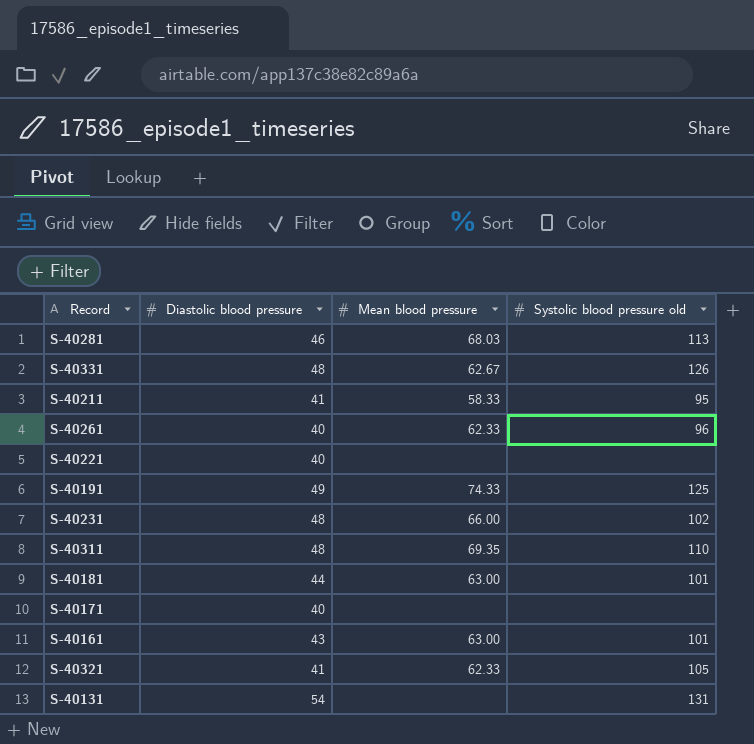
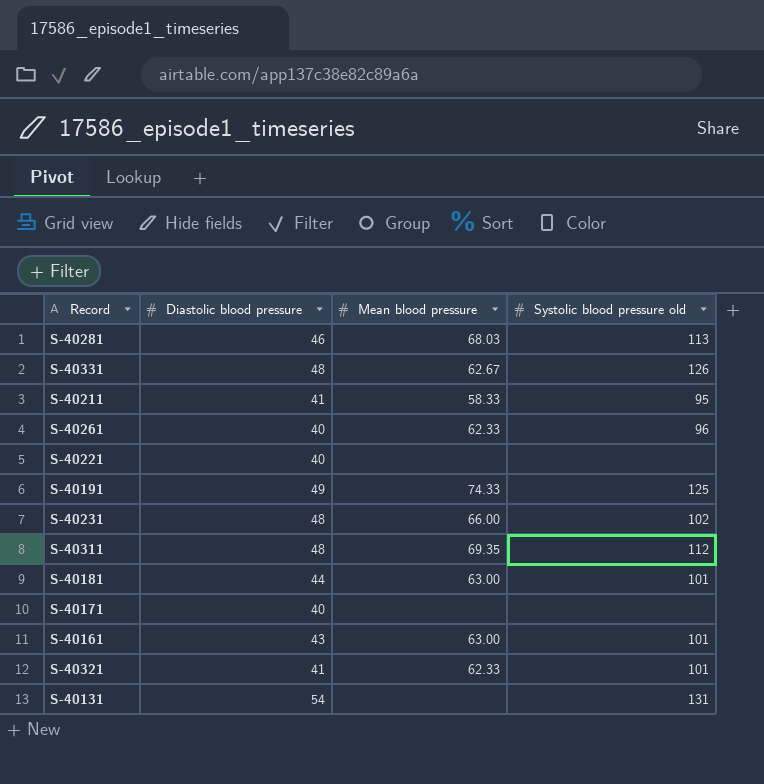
S-40311 | Systolic blood pressure old: 110 -> 112
S-40321 | Systolic blood pressure old: 105 -> 101

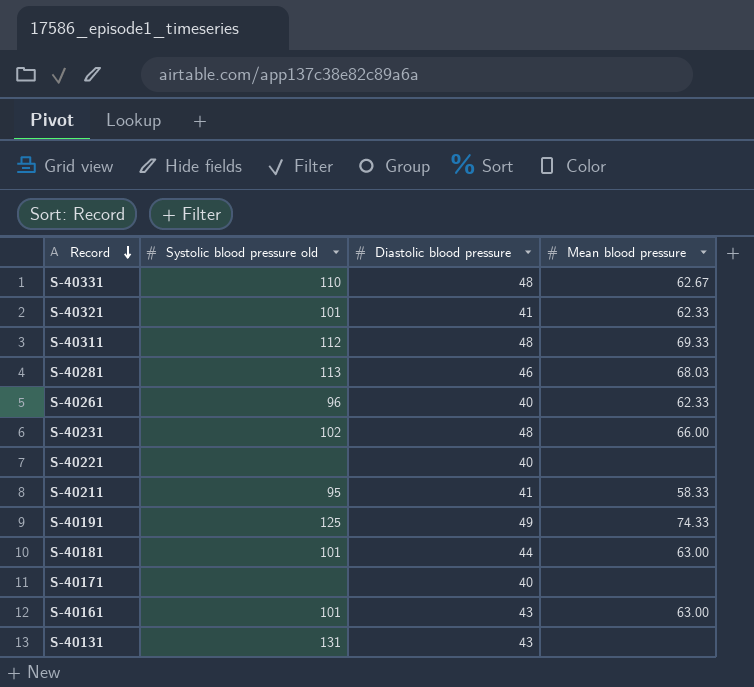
row order: none -> Record descending
column Systolic blood pressure old | position: 4 -> 2
S-40331 | Systolic blood pressure old: 126 -> 110
S-40311 | Mean blood pressure: 69.35 -> 69.33
S-40131 | Diastolic blood pressure: 54 -> 43

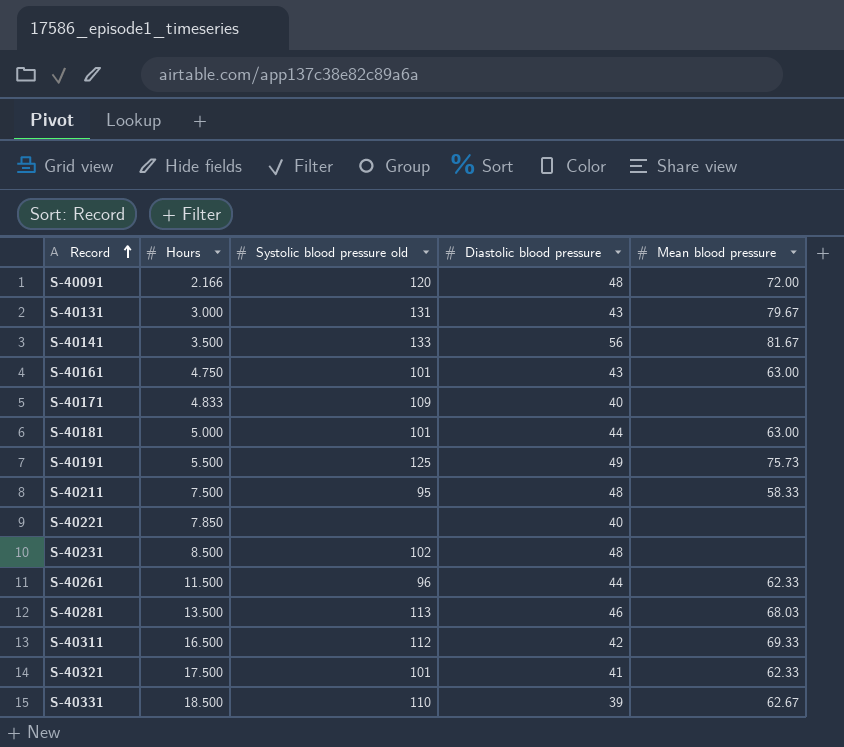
row order: Record descending -> Record ascending
column Hours | position: none -> 2
row S-40091: none -> 2.166 | 120 | 48 | 72.00
S-40131 | Mean blood pressure: none -> 79.67
row S-40141: none -> 3.500 | 133 | 56 | 81.67
S-40171 | Systolic blood pressure old: none -> 109
S-40191 | Mean blood pressure: 74.33 -> 75.73
S-40211 | Diastolic blood pressure: 41 -> 48
S-40231 | Mean blood pressure: 66.00 -> none
S-40261 | Diastolic blood pressure: 40 -> 44
S-40311 | Diastolic blood pressure: 48 -> 42
S-40331 | Diastolic blood pressure: 48 -> 39

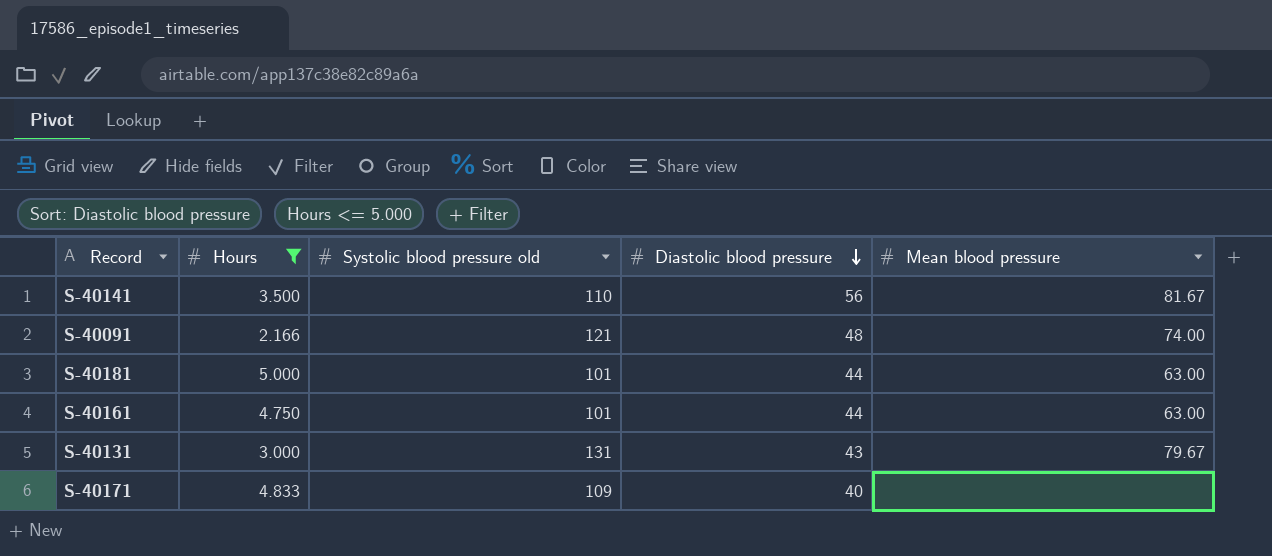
filter: none -> Hours <= 5.000
row order: Record ascending -> Diastolic blood pressure descending
S-40141 | Systolic blood pressure old: 133 -> 110
S-40091 | Systolic blood pressure old: 120 -> 121
S-40091 | Mean blood pressure: 72.00 -> 74.00
S-40161 | Diastolic blood pressure: 43 -> 44

